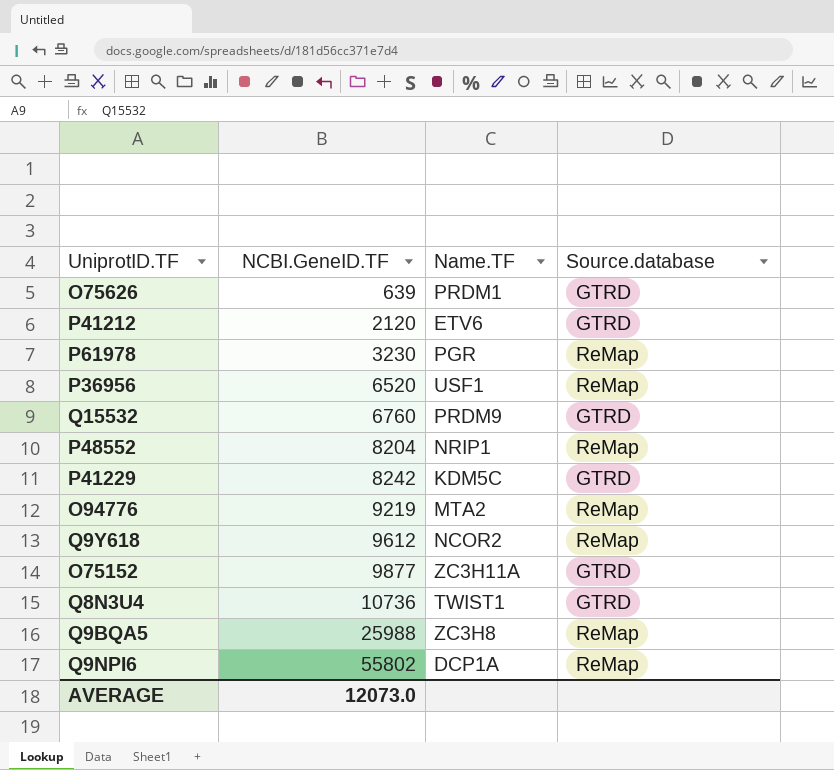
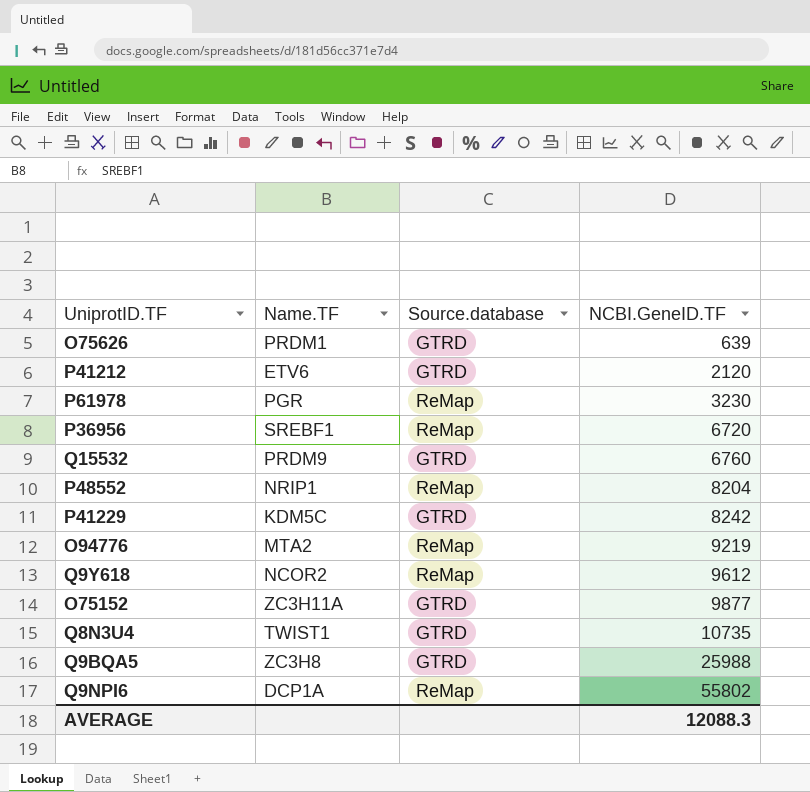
column NCBI.GeneID.TF | position: 2 -> 4
P36956 | Name.TF: USF1 -> SREBF1
P36956 | NCBI.GeneID.TF: 6520 -> 6720
Q8N3U4 | NCBI.GeneID.TF: 10736 -> 10735
Q9BQA5 | Source.database: ReMap -> GTRD
AVERAGE | NCBI.GeneID.TF: 12073.0 -> 12088.3

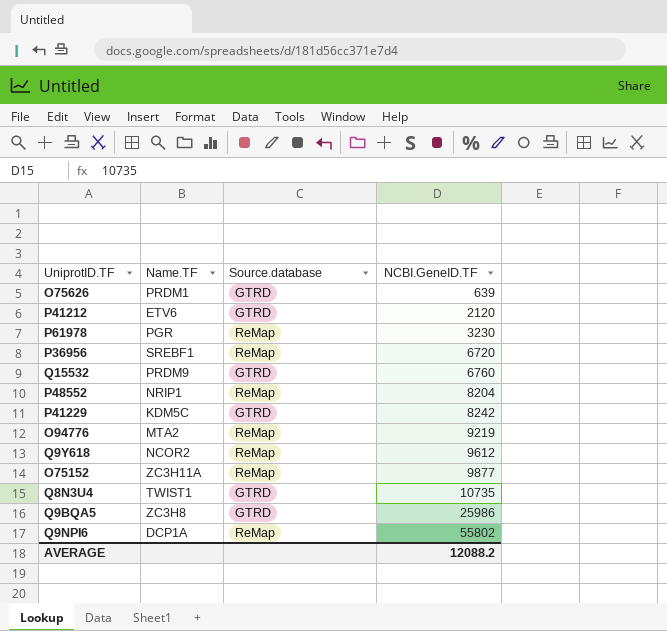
O75152 | Source.database: GTRD -> ReMap
Q9BQA5 | NCBI.GeneID.TF: 25988 -> 25986
AVERAGE | NCBI.GeneID.TF: 12088.3 -> 12088.2

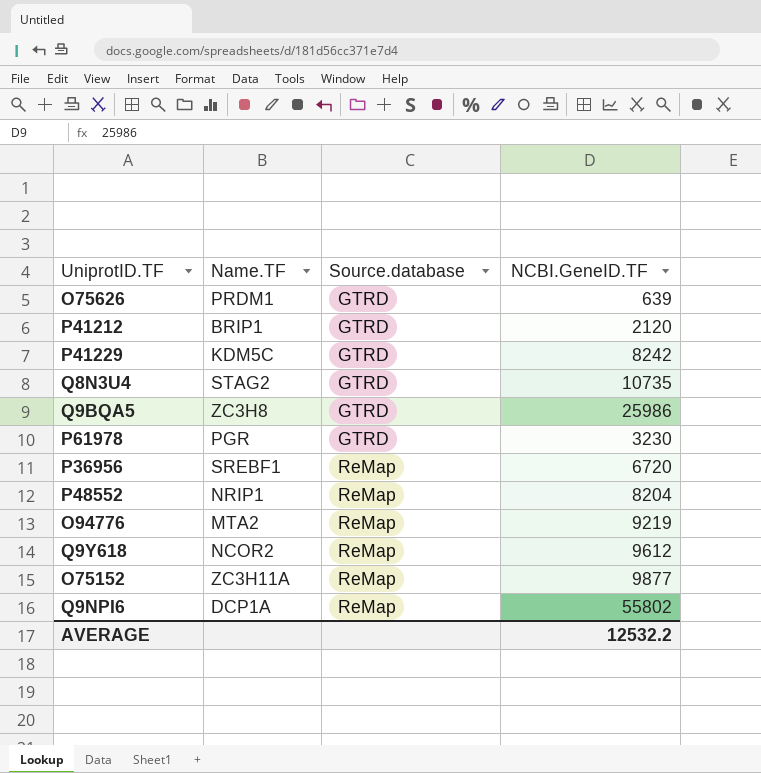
row order: NCBI.GeneID.TF ascending -> Source.database ascending
row Q15532: PRDM9 | GTRD | 6760 -> none
P41212 | Name.TF: ETV6 -> BRIP1
Q8N3U4 | Name.TF: TWIST1 -> STAG2
P61978 | Source.database: ReMap -> GTRD
AVERAGE | NCBI.GeneID.TF: 12088.2 -> 12532.2

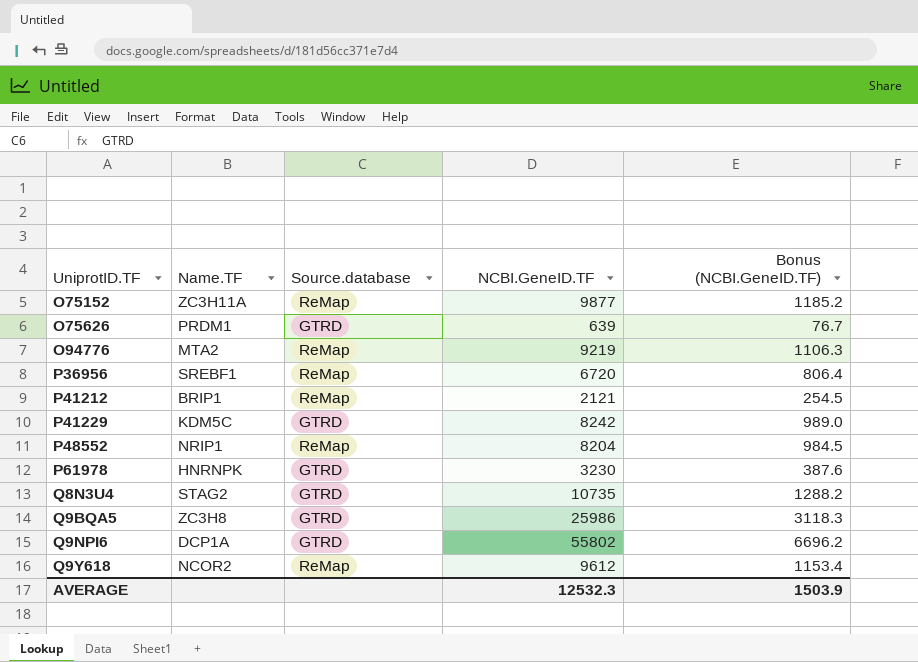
row order: Source.database ascending -> UniprotID.TF ascending
column Bonus (NCBI.GeneID.TF) | formula: none -> [NCBI.GeneID.TF] * 0.12
P41212 | Source.database: GTRD -> ReMap
P41212 | NCBI.GeneID.TF: 2120 -> 2121
P61978 | Name.TF: PGR -> HNRNPK
Q9NPI6 | Source.database: ReMap -> GTRD
AVERAGE | NCBI.GeneID.TF: 12532.2 -> 12532.3

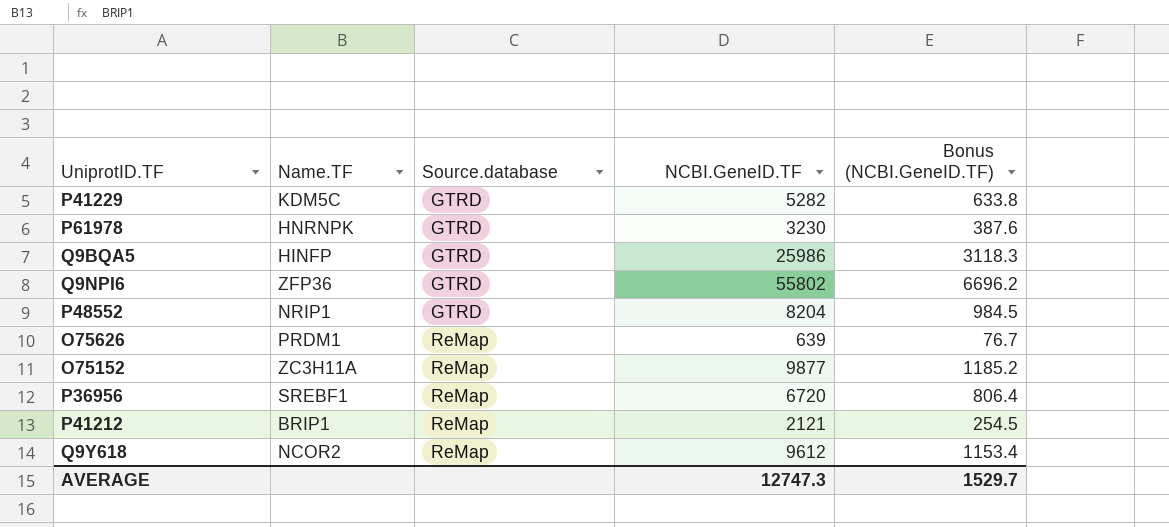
row order: UniprotID.TF ascending -> Source.database ascending
row O94776: MTA2 | ReMap | 9219 | 1106.3 -> none
row Q8N3U4: STAG2 | GTRD | 10735 | 1288.2 -> none
P41229 | NCBI.GeneID.TF: 8242 -> 5282
P41229 | Bonus (NCBI.GeneID.TF): 989.0 -> 633.8
Q9BQA5 | Name.TF: ZC3H8 -> HINFP
Q9NPI6 | Name.TF: DCP1A -> ZFP36
P48552 | Source.database: ReMap -> GTRD
O75626 | Source.database: GTRD -> ReMap
AVERAGE | NCBI.GeneID.TF: 12532.3 -> 12747.3
AVERAGE | Bonus (NCBI.GeneID.TF): 1503.9 -> 1529.7

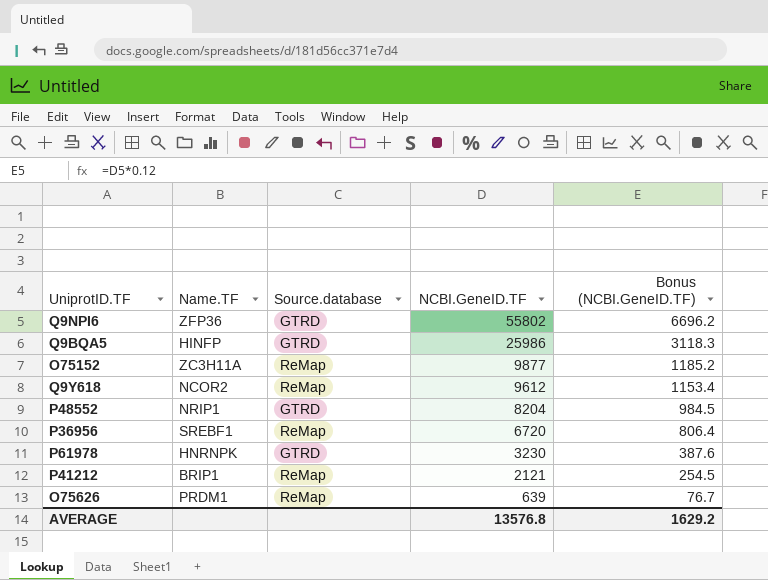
row order: Source.database ascending -> NCBI.GeneID.TF descending
row P41229: KDM5C | GTRD | 5282 | 633.8 -> none
AVERAGE | NCBI.GeneID.TF: 12747.3 -> 13576.8
AVERAGE | Bonus (NCBI.GeneID.TF): 1529.7 -> 1629.2

